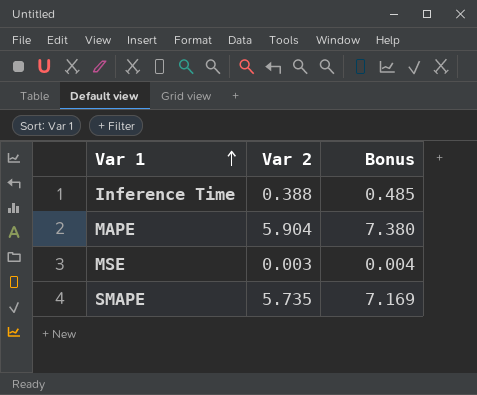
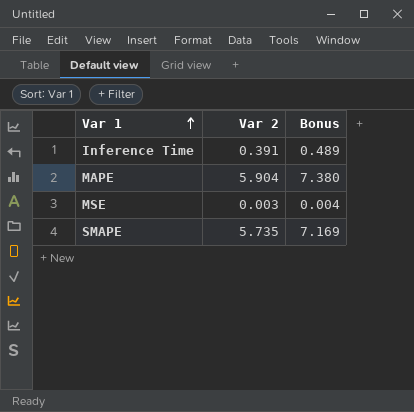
Inference Time | Var 2: 0.388 -> 0.391
Inference Time | Bonus: 0.485 -> 0.489

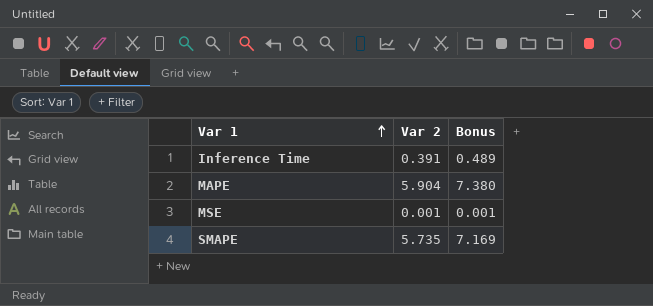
MSE | Var 2: 0.003 -> 0.001
MSE | Bonus: 0.004 -> 0.001

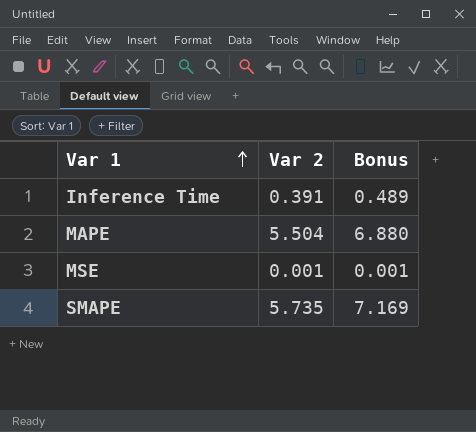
MAPE | Var 2: 5.904 -> 5.504
MAPE | Bonus: 7.380 -> 6.880

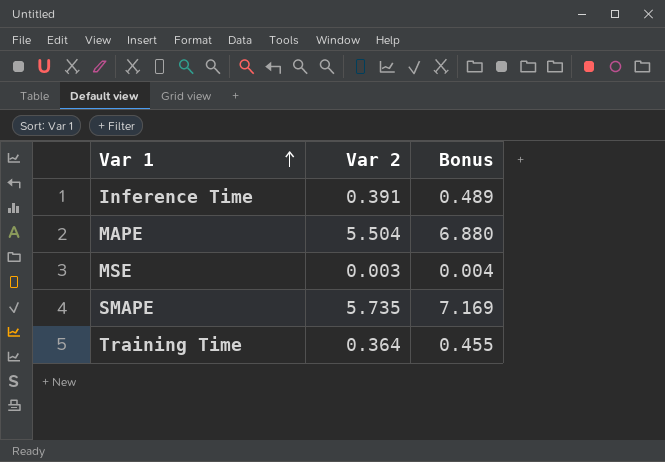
MSE | Var 2: 0.001 -> 0.003
MSE | Bonus: 0.001 -> 0.004
row Training Time: none -> 0.364 | 0.455

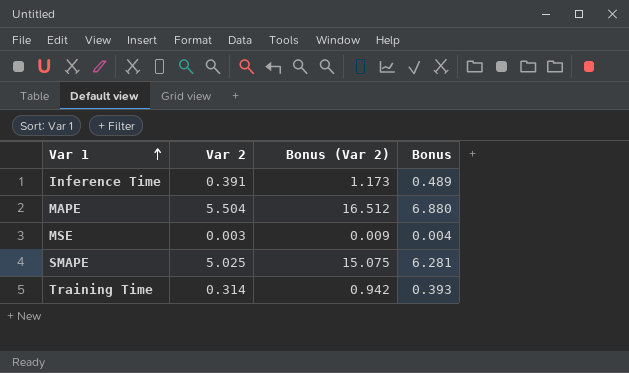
column Bonus (Var 2) | formula: none -> [Var 2] * 3
SMAPE | Var 2: 5.735 -> 5.025
SMAPE | Bonus: 7.169 -> 6.281
Training Time | Var 2: 0.364 -> 0.314
Training Time | Bonus: 0.455 -> 0.393

